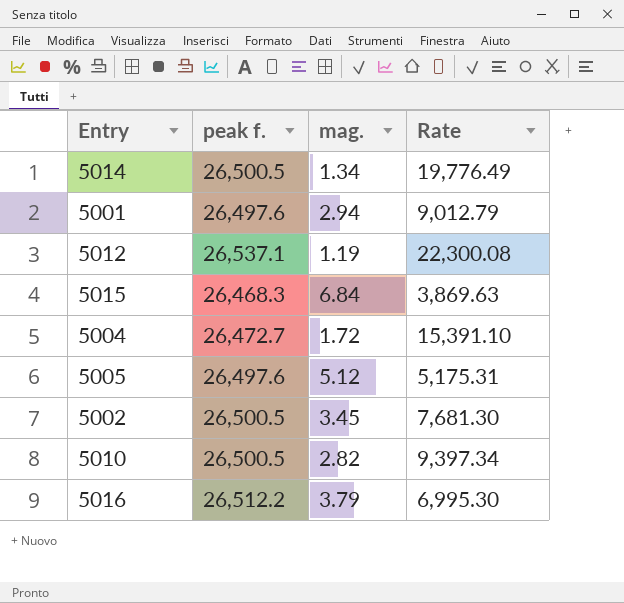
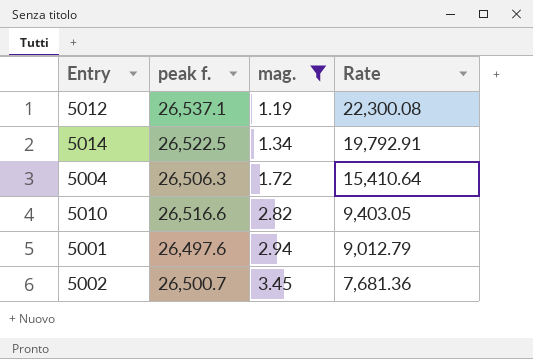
filter: none -> mag. <= 3.45
row order: none -> mag. ascending
5014 | peak f.: 26,500.5 -> 26,522.5
5014 | Rate: 19,776.49 -> 19,792.91
5004 | peak f.: 26,472.7 -> 26,506.3
5004 | Rate: 15,391.10 -> 15,410.64
5010 | peak f.: 26,500.5 -> 26,516.6
5010 | Rate: 9,397.34 -> 9,403.05
5002 | peak f.: 26,500.5 -> 26,500.7
5002 | Rate: 7,681.30 -> 7,681.36

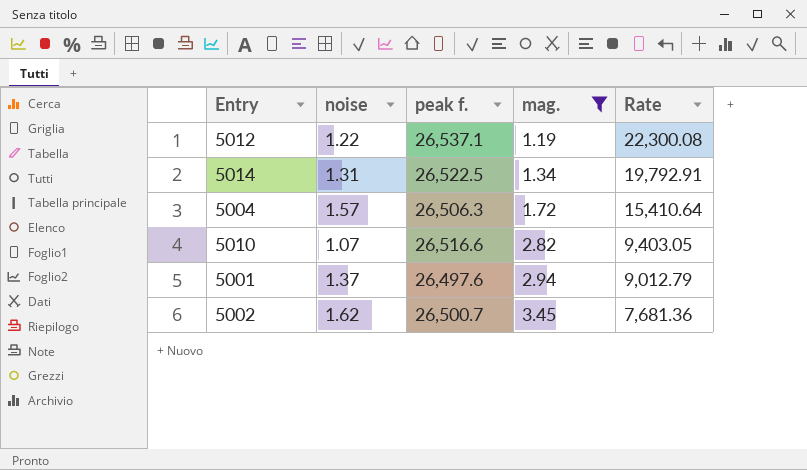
column noise | position: none -> 2

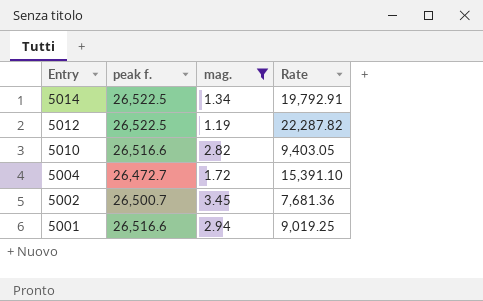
row order: mag. ascending -> Entry descending
column noise | position: 2 -> none
5012 | peak f.: 26,537.1 -> 26,522.5
5012 | Rate: 22,300.08 -> 22,287.82
5004 | peak f.: 26,506.3 -> 26,472.7
5004 | Rate: 15,410.64 -> 15,391.10
5001 | peak f.: 26,497.6 -> 26,516.6
5001 | Rate: 9,012.79 -> 9,019.25

